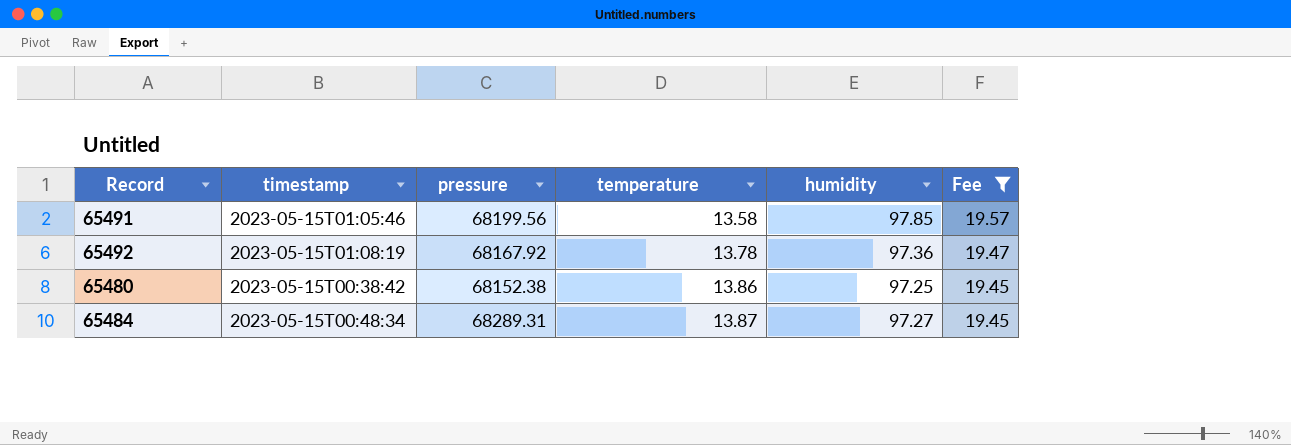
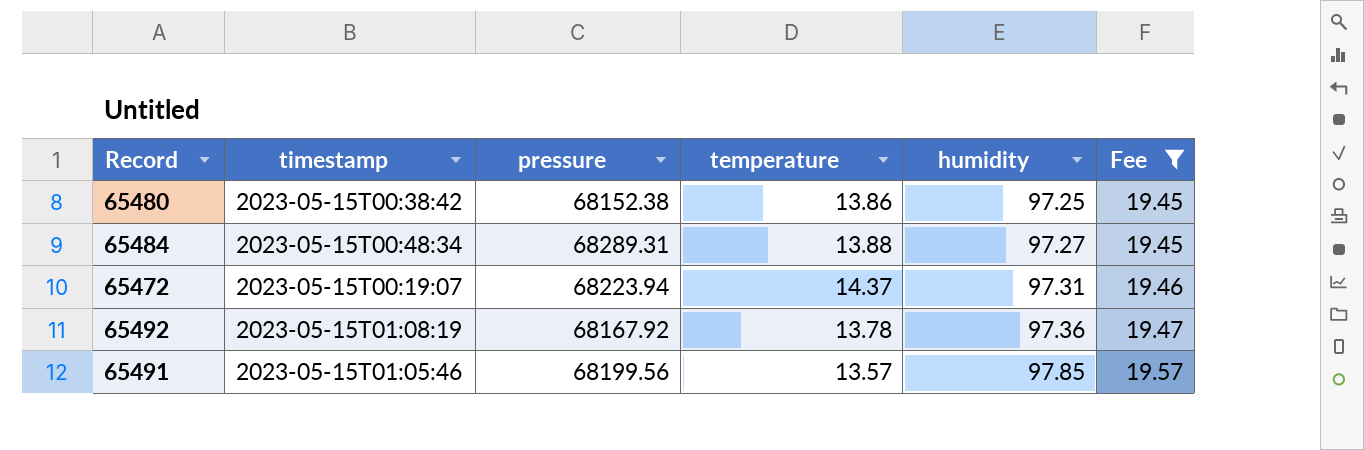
row order: temperature ascending -> humidity ascending
65484 | temperature: 13.87 -> 13.88
row 65472: none -> 2023-05-15T00:19:07 | 68223.94 | 14.37 | 97.31 | 19.46
65491 | temperature: 13.58 -> 13.57

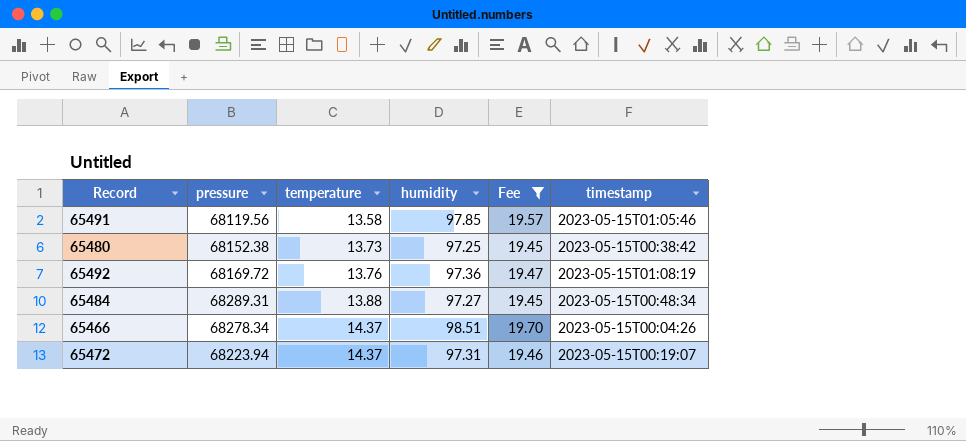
row order: humidity ascending -> temperature ascending
column timestamp | position: 2 -> 6
65491 | pressure: 68199.56 -> 68119.56
65491 | temperature: 13.57 -> 13.58
65480 | temperature: 13.86 -> 13.73
65492 | pressure: 68167.92 -> 68169.72
65492 | temperature: 13.78 -> 13.76
row 65466: none -> 68278.34 | 14.37 | 98.51 | 19.70 | 2023-05-15T00:04:26

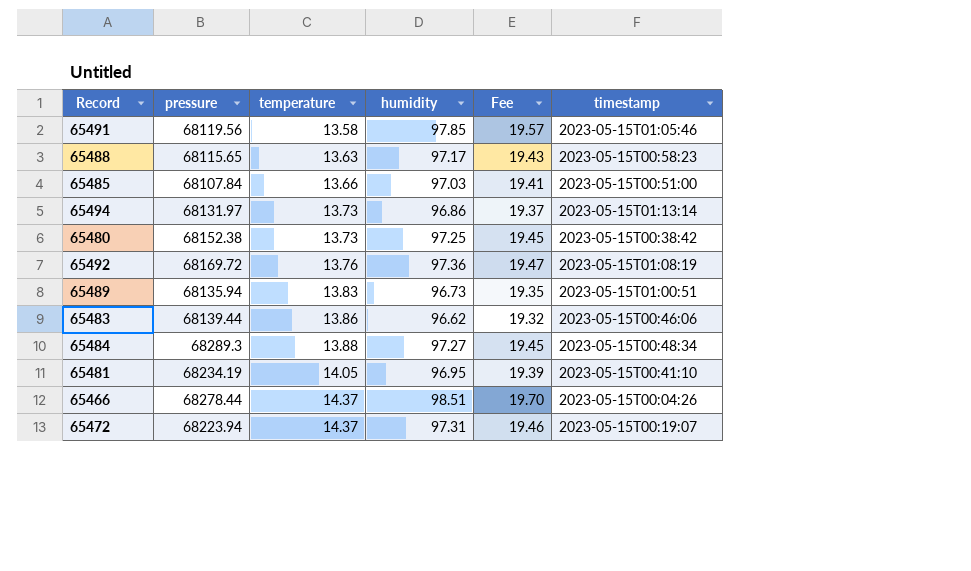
filter: Fee >= 19.45 -> none
65484 | pressure: 68289.31 -> 68289.3
65466 | pressure: 68278.34 -> 68278.44

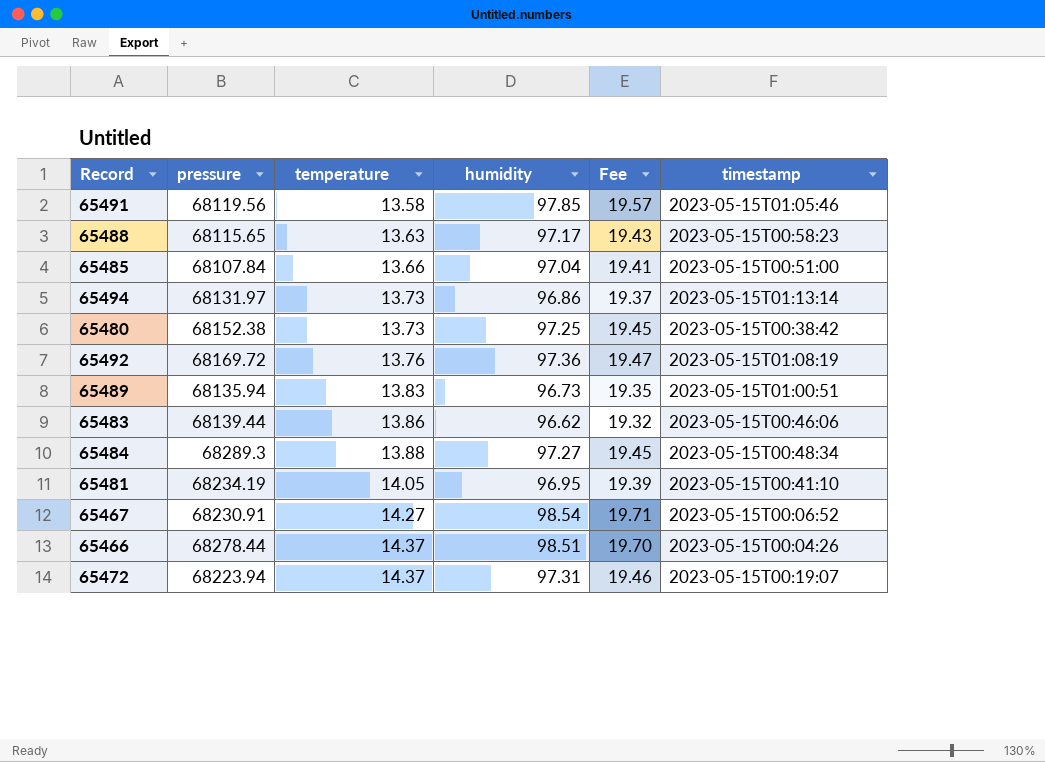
65485 | humidity: 97.03 -> 97.04
row 65467: none -> 68230.91 | 14.27 | 98.54 | 19.71 | 2023-05-15T00:06:52

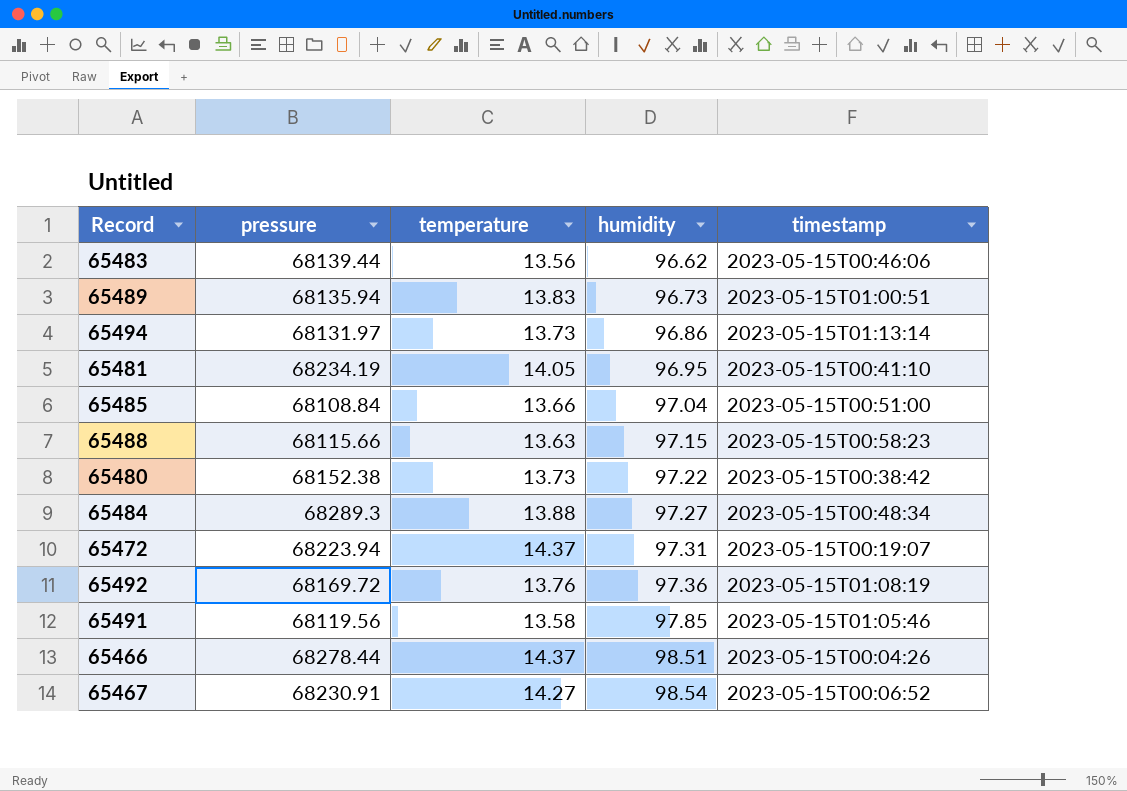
row order: temperature ascending -> humidity ascending
column Fee | formula: [humidity] * 0.2 -> none
65483 | temperature: 13.86 -> 13.56
65485 | pressure: 68107.84 -> 68108.84
65488 | pressure: 68115.65 -> 68115.66
65488 | humidity: 97.17 -> 97.15
65480 | humidity: 97.25 -> 97.22

